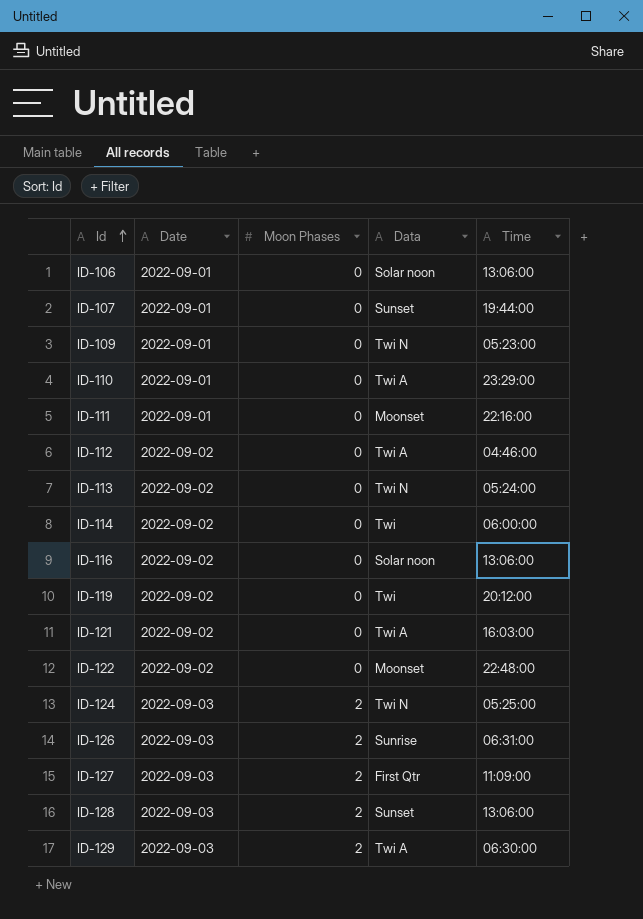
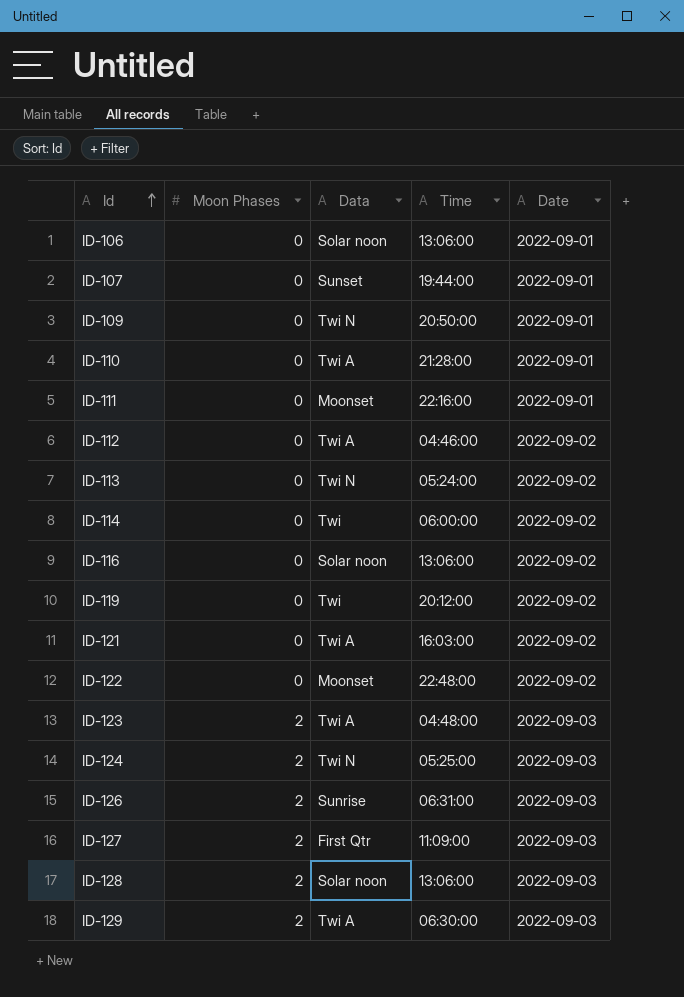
column Date | position: 2 -> 5
ID-109 | Time: 05:23:00 -> 20:50:00
ID-110 | Time: 23:29:00 -> 21:28:00
row ID-123: none -> 2 | Twi A | 04:48:00 | 2022-09-03
ID-128 | Data: Sunset -> Solar noon

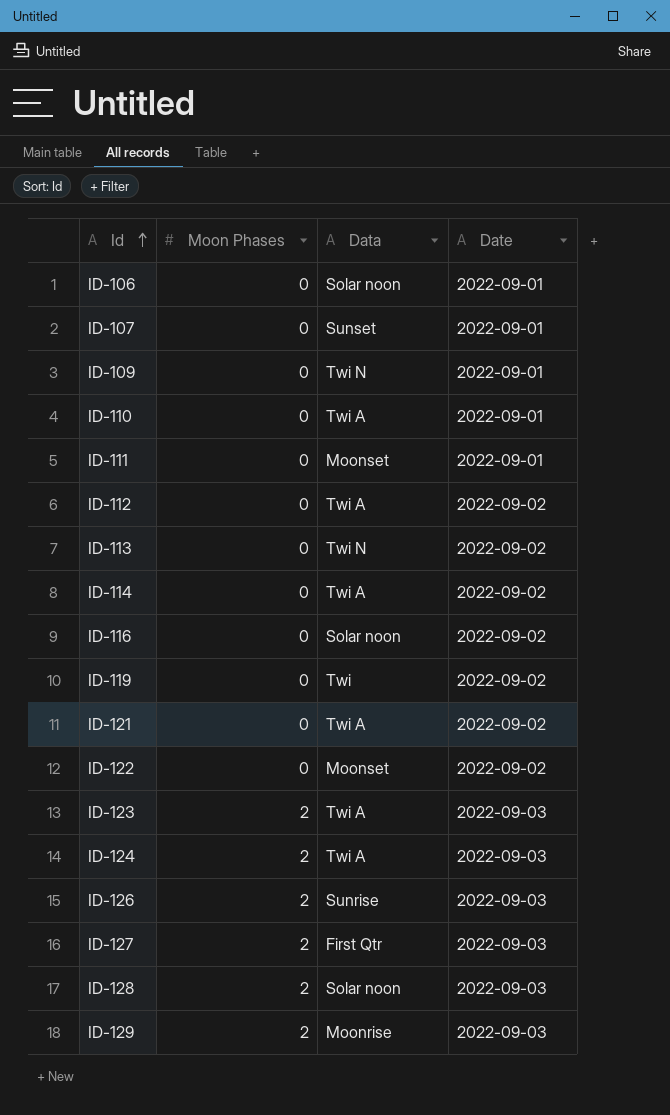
column Time | position: 4 -> none
ID-114 | Data: Twi -> Twi A
ID-124 | Data: Twi N -> Twi A
ID-129 | Data: Twi A -> Moonrise

